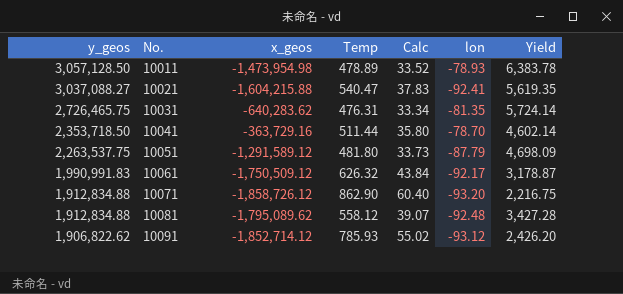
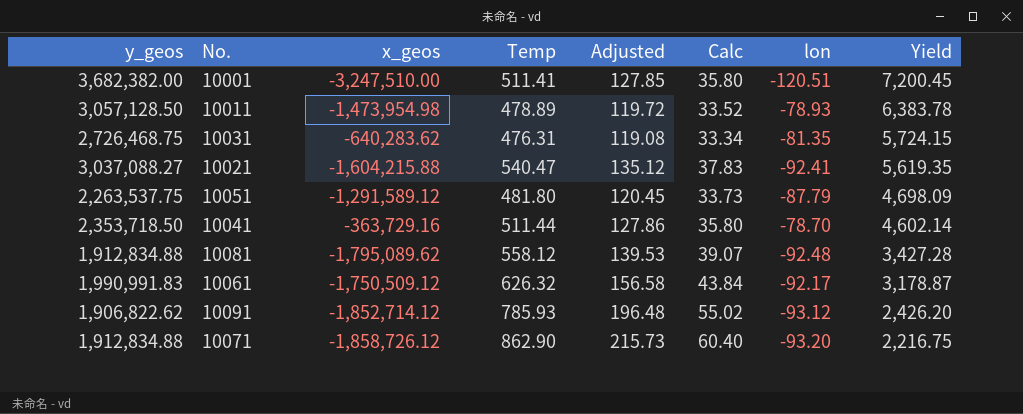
row order: y_geos descending -> Yield descending
column Adjusted | formula: none -> [Temp] * 0.25
row 10001: none -> 3,682,382.00 | -3,247,510.00 | 511.41 | 127.85 | 35.80 | -120.51 | 7,200.45
10031 | y_geos: 2,726,465.75 -> 2,726,468.75
10031 | Yield: 5,724.14 -> 5,724.15

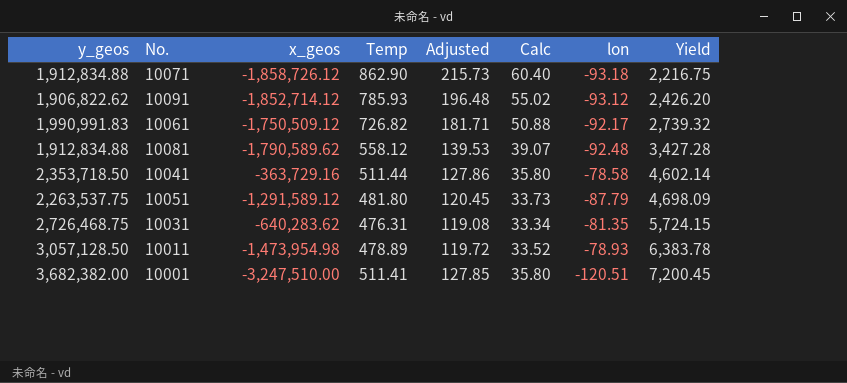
row order: Yield descending -> Yield ascending
row 10021: 3,037,088.27 | -1,604,215.88 | 540.47 | 135.12 | 37.83 | -92.41 | 5,619.35 -> none
10071 | lon: -93.20 -> -93.18
10061 | Temp: 626.32 -> 726.82
10061 | Adjusted: 156.58 -> 181.71
10061 | Calc: 43.84 -> 50.88
10061 | Yield: 3,178.87 -> 2,739.32
10081 | x_geos: -1,795,089.62 -> -1,790,589.62
10041 | lon: -78.70 -> -78.58

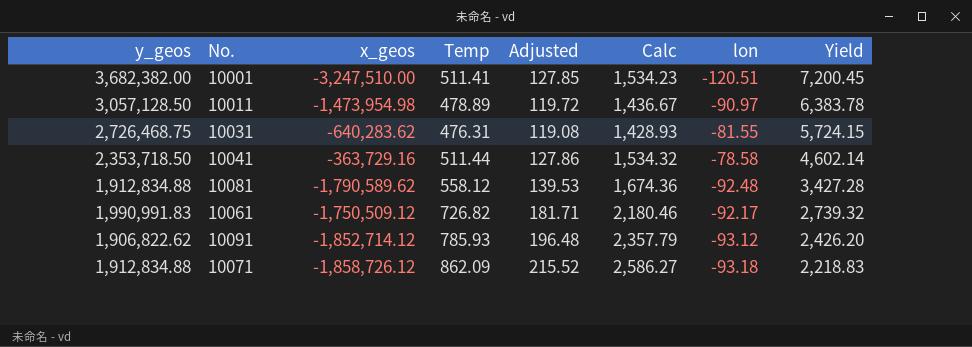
row order: Yield ascending -> Yield descending
column Calc | formula: [Temp] * 0.07 -> [Temp] * 3
row 10051: 2,263,537.75 | -1,291,589.12 | 481.80 | 120.45 | 33.73 | -87.79 | 4,698.09 -> none
10011 | lon: -78.93 -> -90.97
10031 | lon: -81.35 -> -81.55
10071 | Temp: 862.90 -> 862.09
10071 | Adjusted: 215.73 -> 215.52
10071 | Yield: 2,216.75 -> 2,218.83

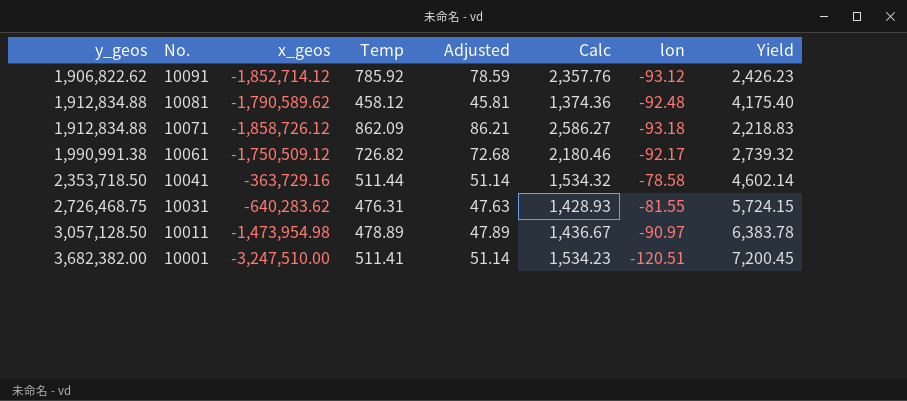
row order: Yield descending -> y_geos ascending
column Adjusted | formula: [Temp] * 0.25 -> [Temp] * 0.1
10091 | Temp: 785.93 -> 785.92
10091 | Calc: 2,357.79 -> 2,357.76
10091 | Yield: 2,426.20 -> 2,426.23
10081 | Temp: 558.12 -> 458.12
10081 | Calc: 1,674.36 -> 1,374.36
10081 | Yield: 3,427.28 -> 4,175.40
10061 | y_geos: 1,990,991.83 -> 1,990,991.38

